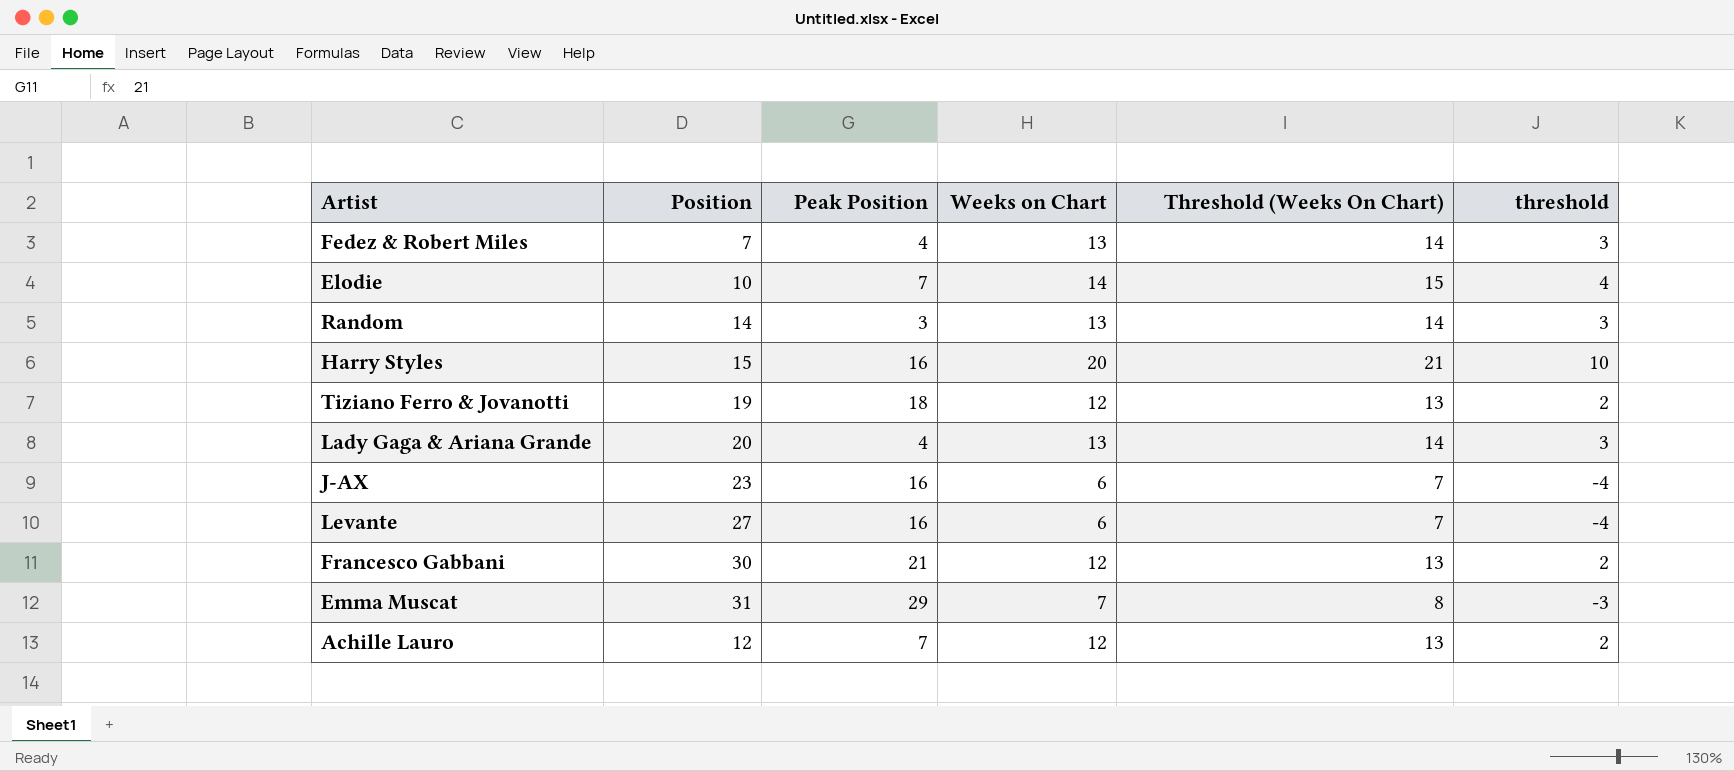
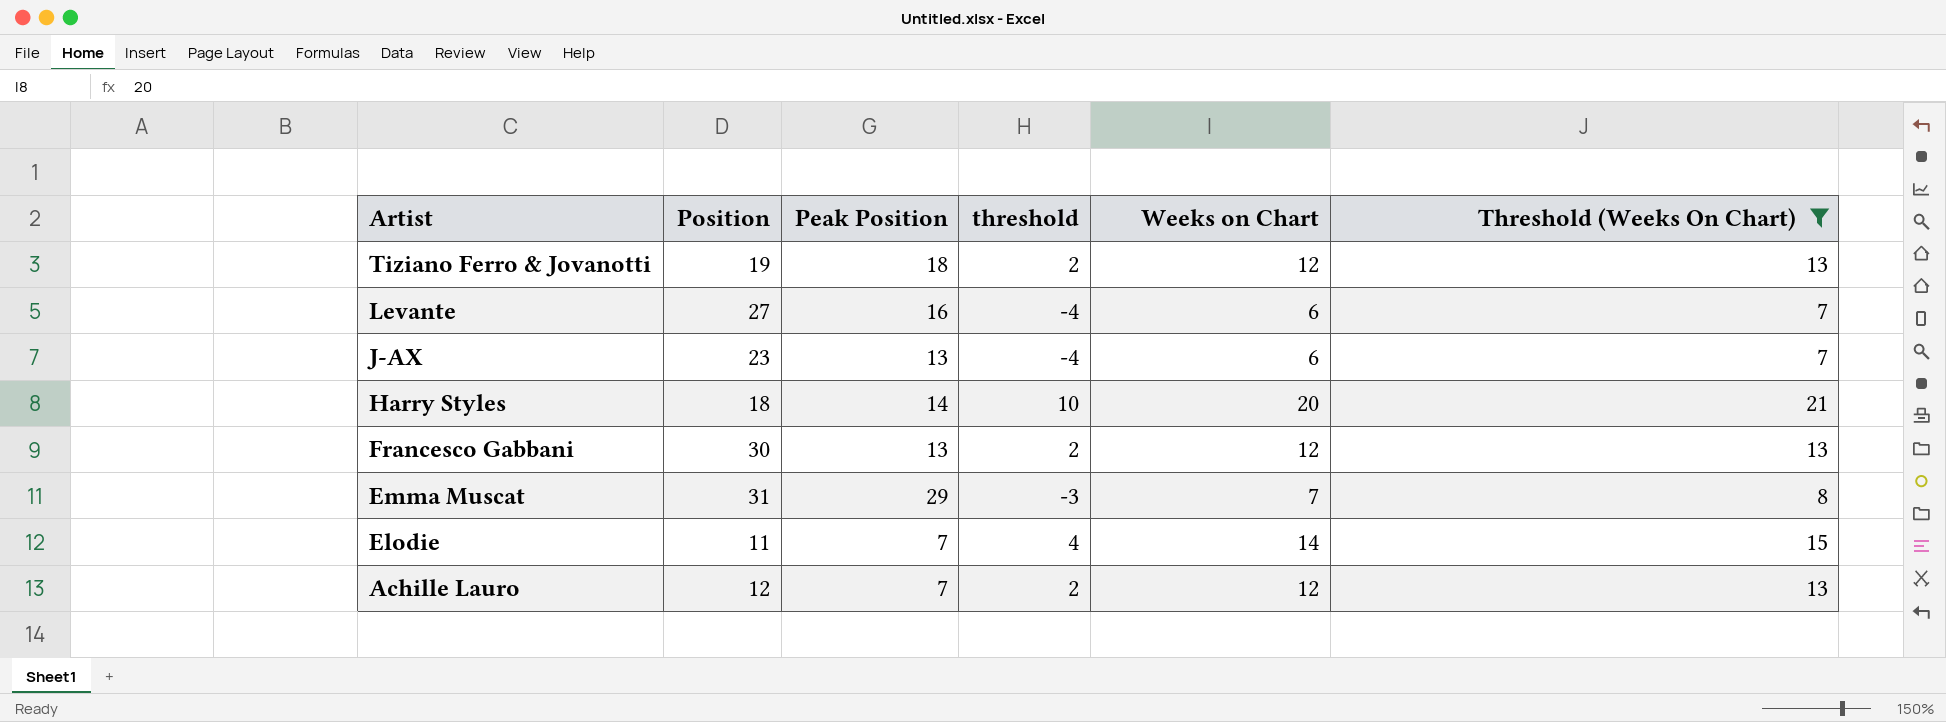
filter: none -> Threshold (Weeks On Chart) != 14
row order: none -> Artist descending
column threshold | position: 6 -> 4
J-AX | Peak Position: 16 -> 13
Harry Styles | Position: 15 -> 18
Harry Styles | Peak Position: 16 -> 14
Francesco Gabbani | Peak Position: 21 -> 13
Elodie | Position: 10 -> 11

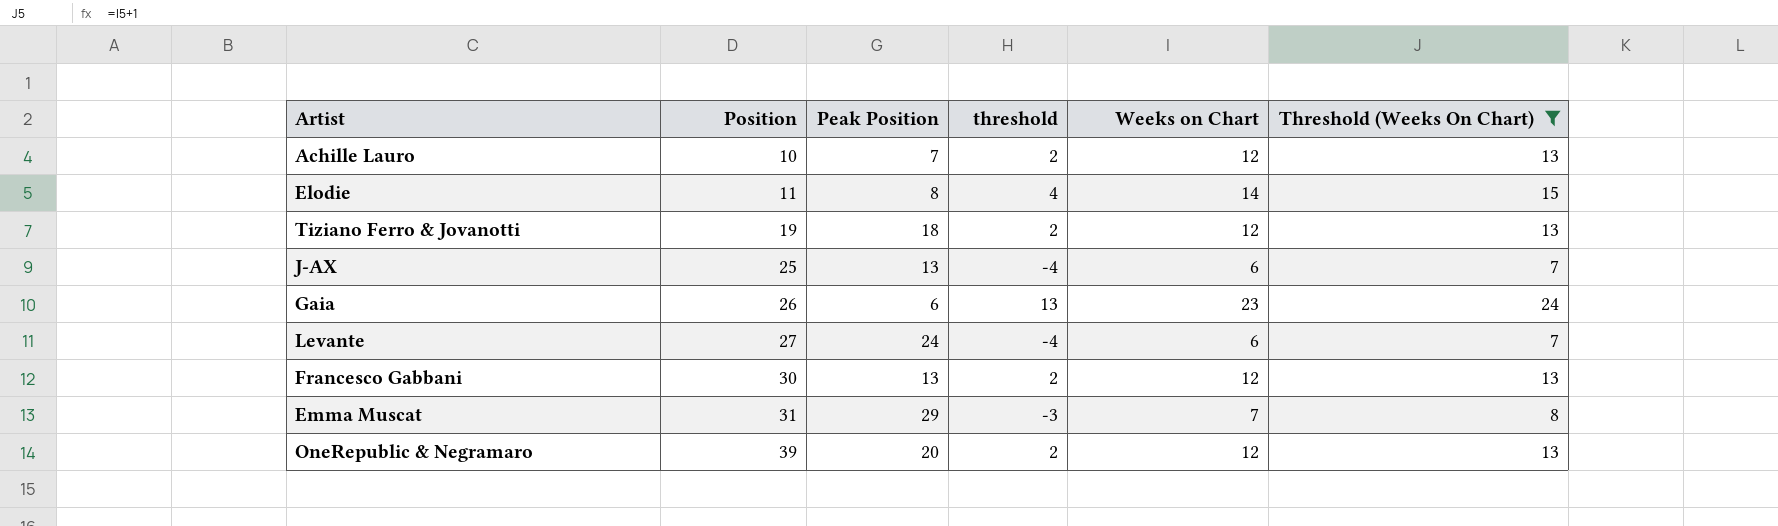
row order: Artist descending -> Position ascending
row Harry Styles: 18 | 14 | 10 | 20 | 21 -> none
Achille Lauro | Position: 12 -> 10
Elodie | Peak Position: 7 -> 8
J-AX | Position: 23 -> 25
row Gaia: none -> 26 | 6 | 13 | 23 | 24
Levante | Peak Position: 16 -> 24
row OneRepublic & Negramaro: none -> 39 | 20 | 2 | 12 | 13

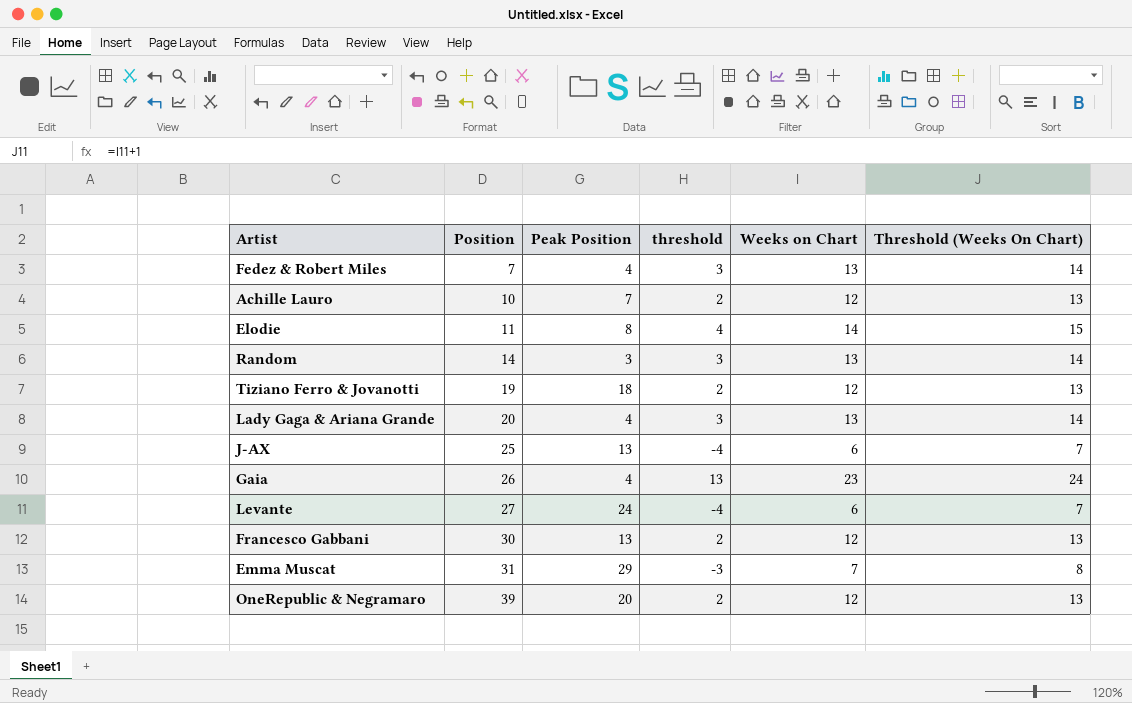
filter: Threshold (Weeks On Chart) != 14 -> none
Gaia | Peak Position: 6 -> 4

